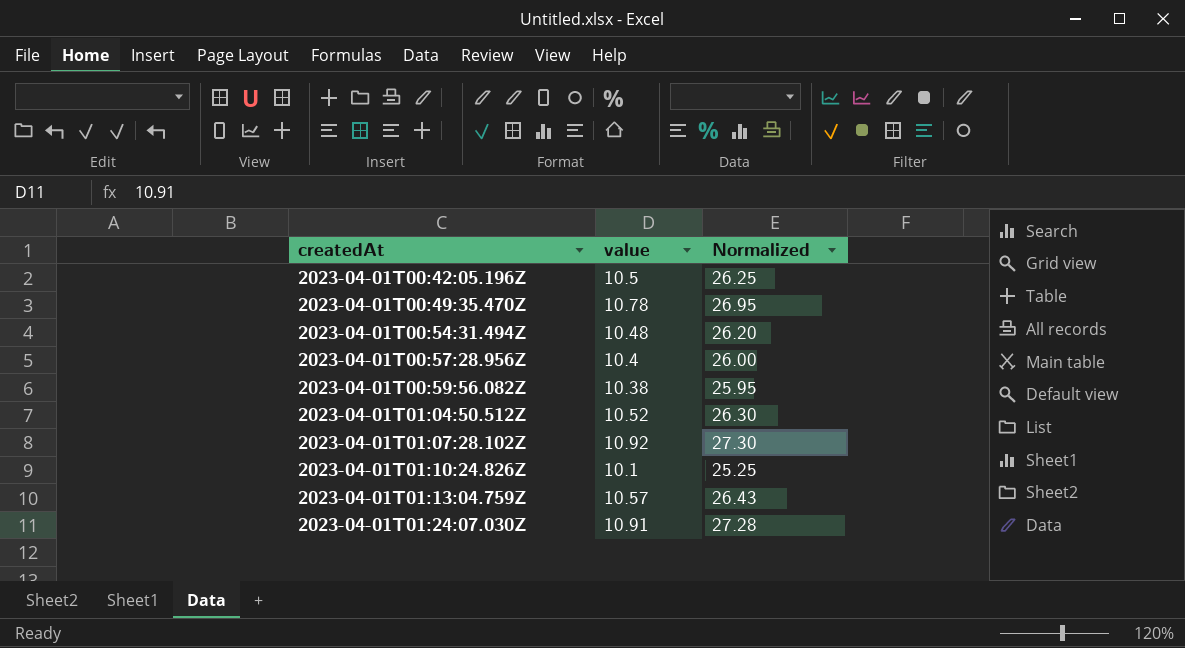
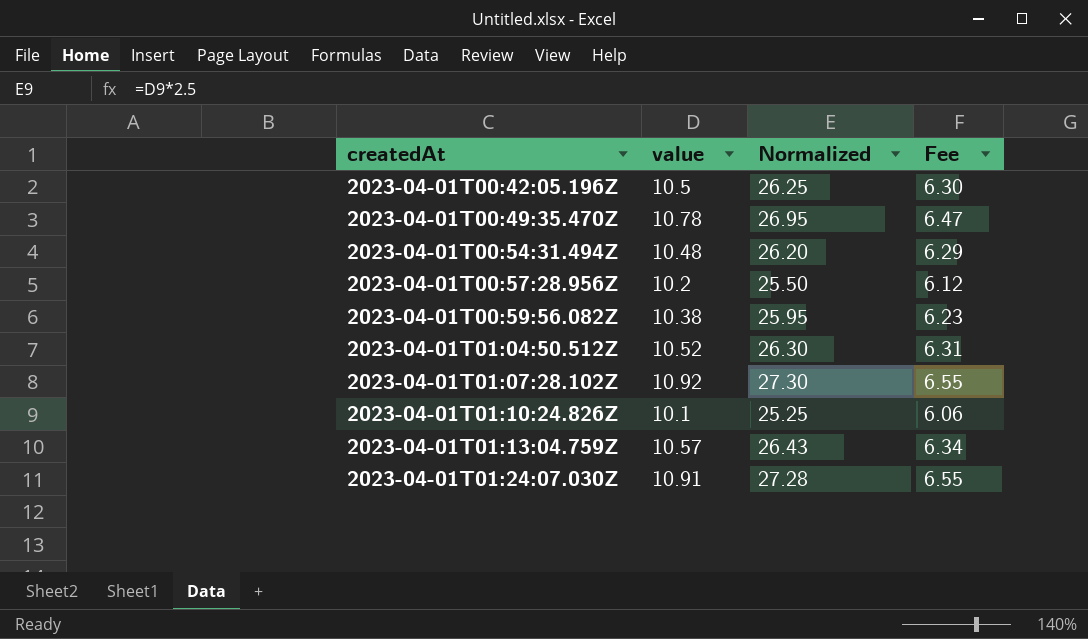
column Fee | formula: none -> [value] * 0.6
2023-04-01T00:57:28.956Z | value: 10.4 -> 10.2
2023-04-01T00:57:28.956Z | Normalized: 26.00 -> 25.50

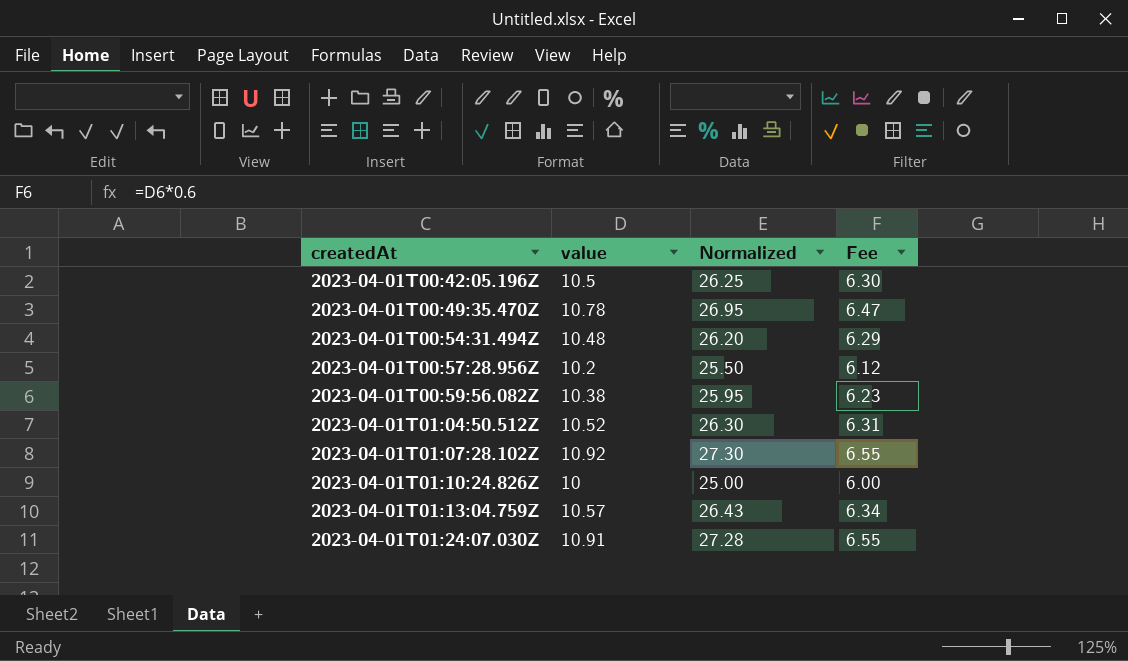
2023-04-01T01:10:24.826Z | value: 10.1 -> 10
2023-04-01T01:10:24.826Z | Normalized: 25.25 -> 25.00
2023-04-01T01:10:24.826Z | Fee: 6.06 -> 6.00

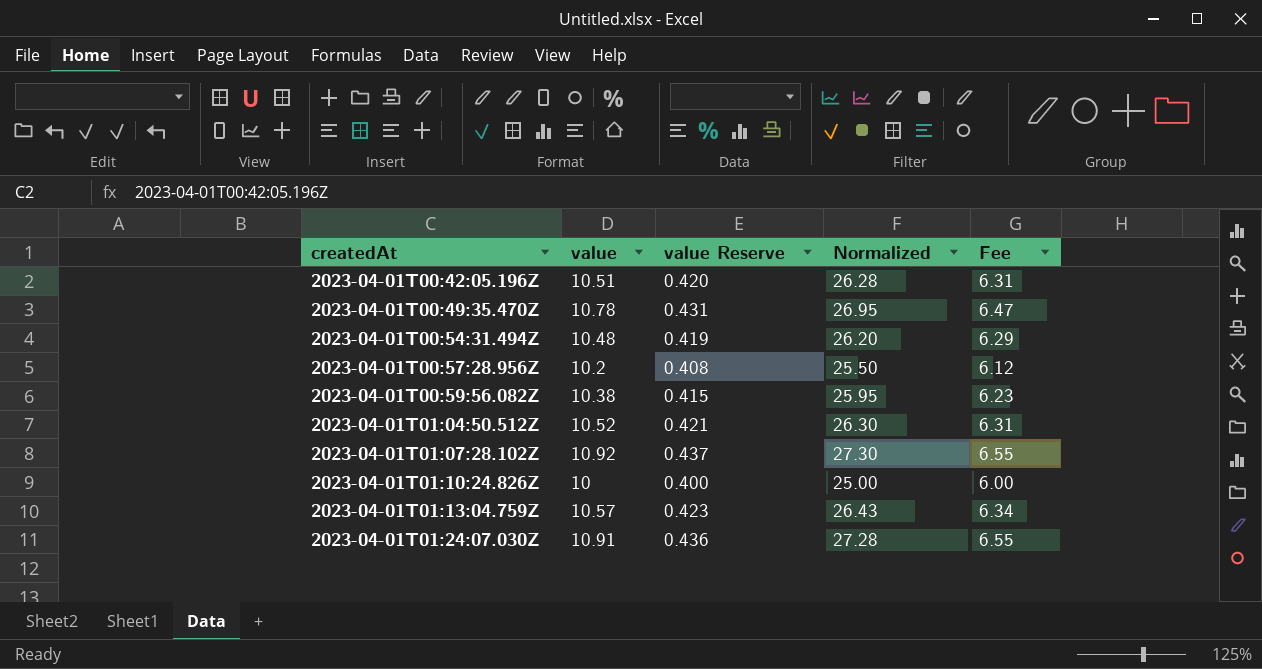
column value Reserve | formula: none -> [value] * 0.04
2023-04-01T00:42:05.196Z | value: 10.5 -> 10.51
2023-04-01T00:42:05.196Z | Normalized: 26.25 -> 26.28
2023-04-01T00:42:05.196Z | Fee: 6.30 -> 6.31

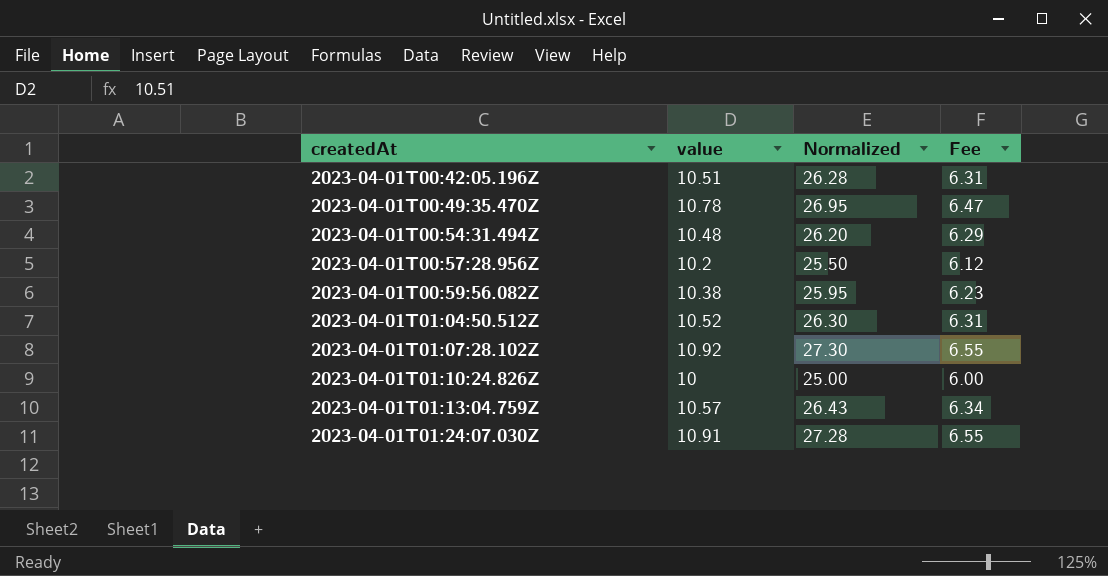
column value Reserve | formula: [value] * 0.04 -> none

